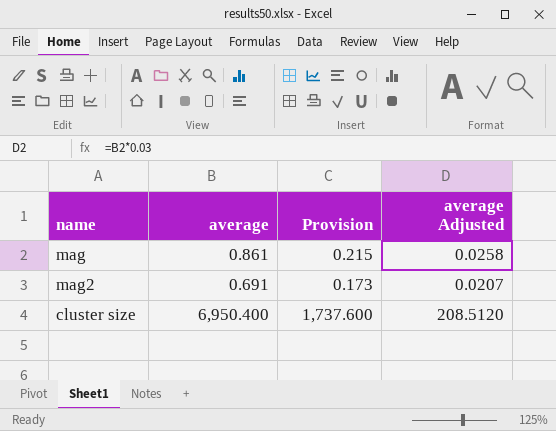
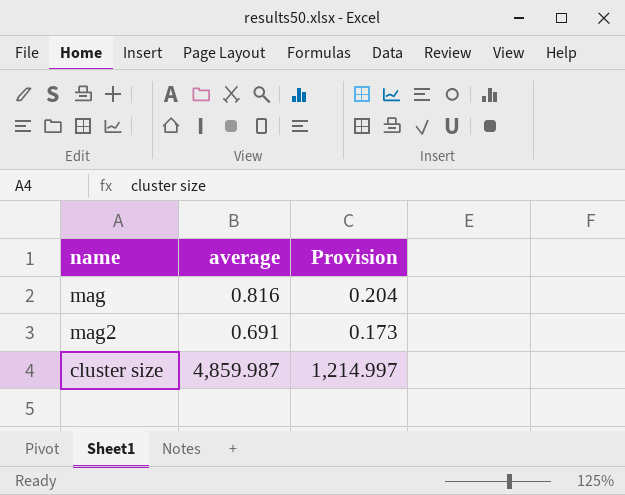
column average Adjusted | formula: [average] * 0.03 -> none
mag | average: 0.861 -> 0.816
mag | Provision: 0.215 -> 0.204
cluster size | average: 6,950.400 -> 4,859.987
cluster size | Provision: 1,737.600 -> 1,214.997

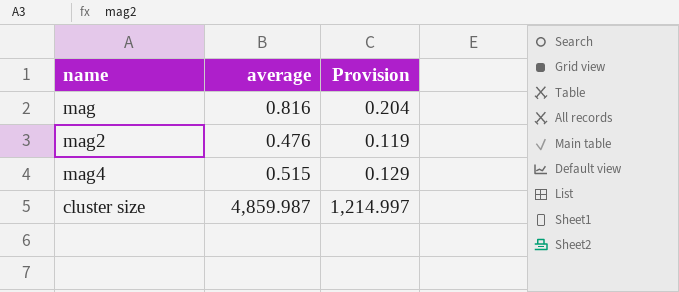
mag2 | average: 0.691 -> 0.476
mag2 | Provision: 0.173 -> 0.119
row mag4: none -> 0.515 | 0.129

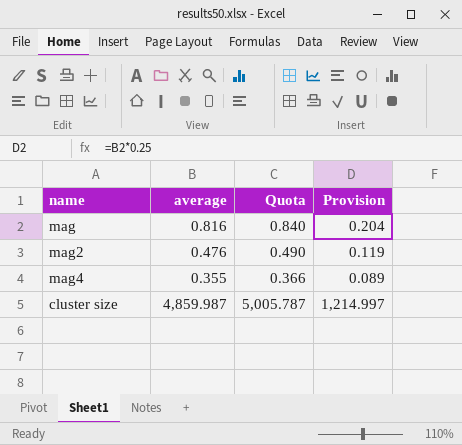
column Quota | formula: none -> [average] * 1.03
mag4 | average: 0.515 -> 0.355
mag4 | Provision: 0.129 -> 0.089

